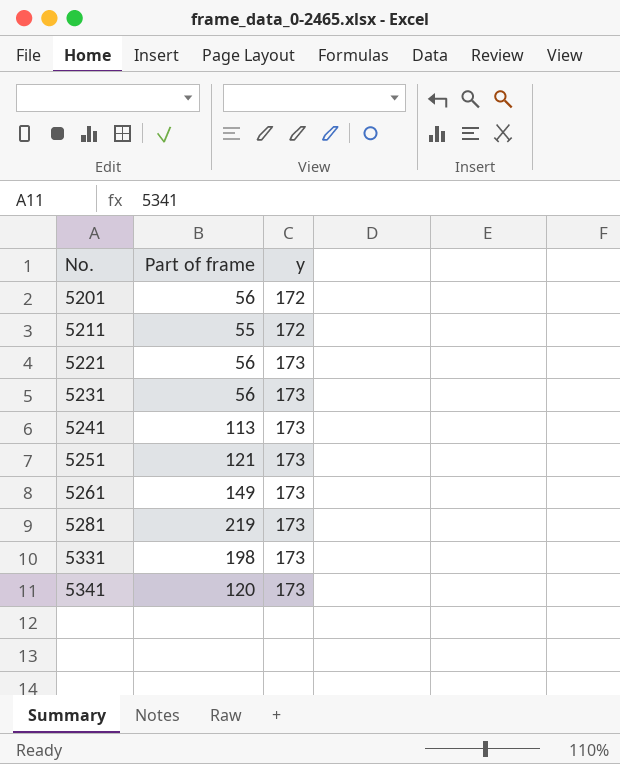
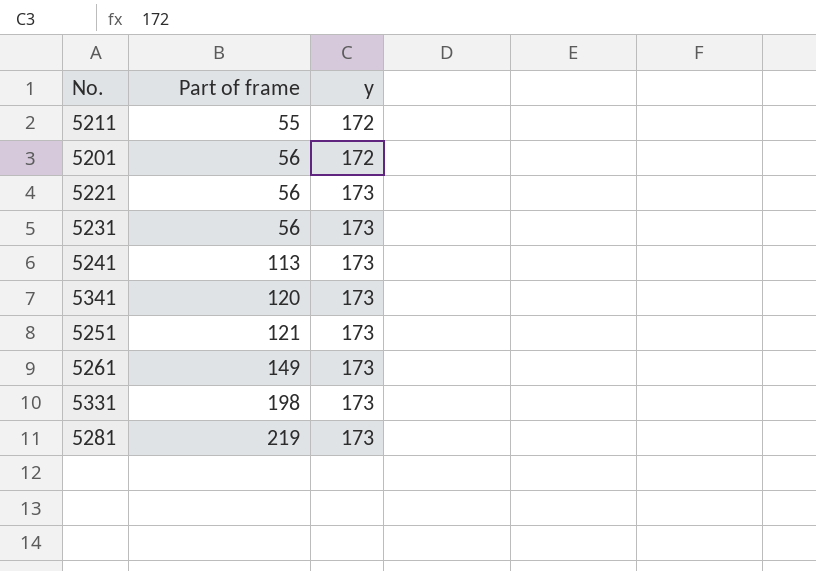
row order: No. ascending -> Part of frame ascending

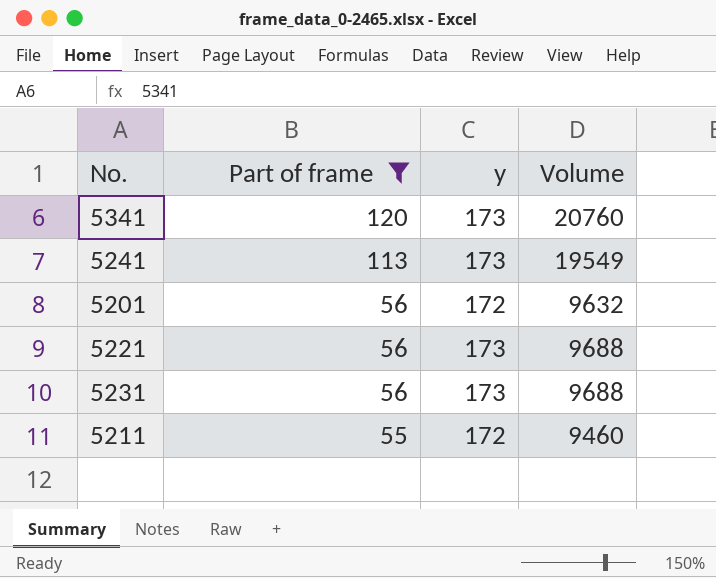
filter: none -> Part of frame <= 120
row order: Part of frame ascending -> Part of frame descending
column Volume | formula: none -> [Part of frame] * [y]

